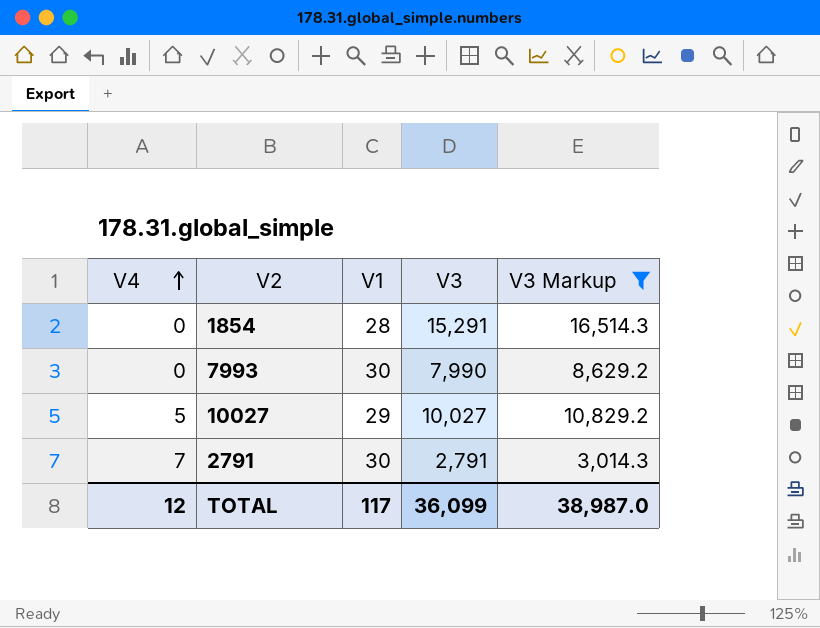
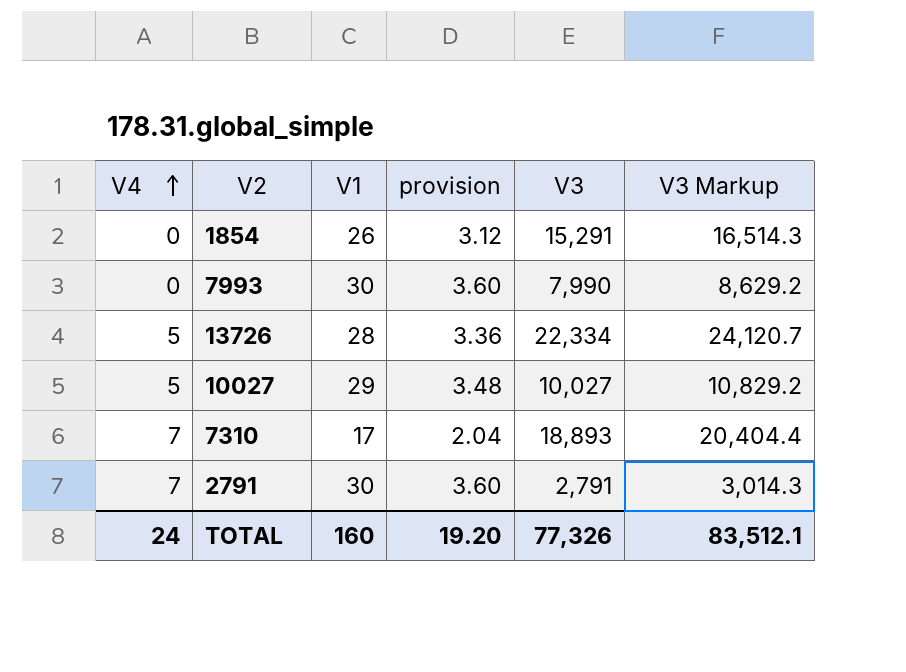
filter: V3 Markup <= 16,514.3 -> none
column provision | formula: none -> [V1] * 0.12
1854 | V1: 28 -> 26
TOTAL | V4: 12 -> 24
TOTAL | V1: 117 -> 160
TOTAL | V3: 36,099 -> 77,326
TOTAL | V3 Markup: 38,987.0 -> 83,512.1

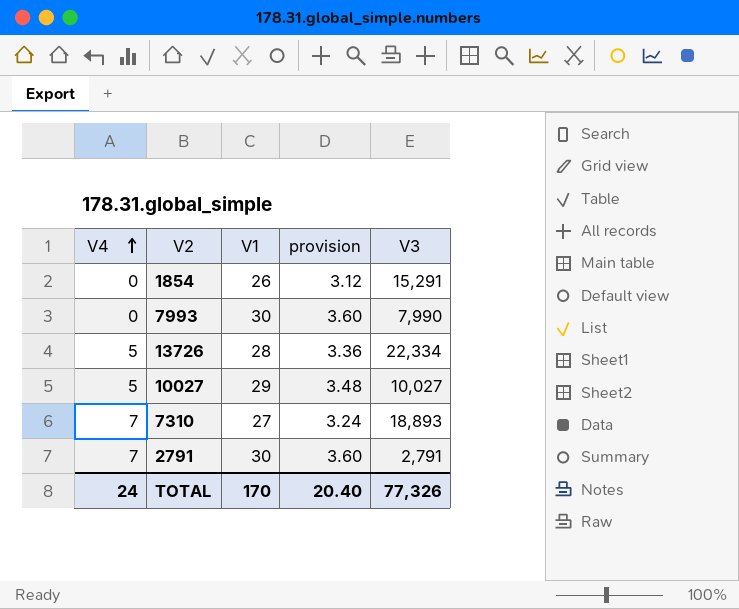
column V3 Markup | formula: [V3] * 1.08 -> none
7310 | V1: 17 -> 27
7310 | provision: 2.04 -> 3.24
TOTAL | V1: 160 -> 170
TOTAL | provision: 19.20 -> 20.40

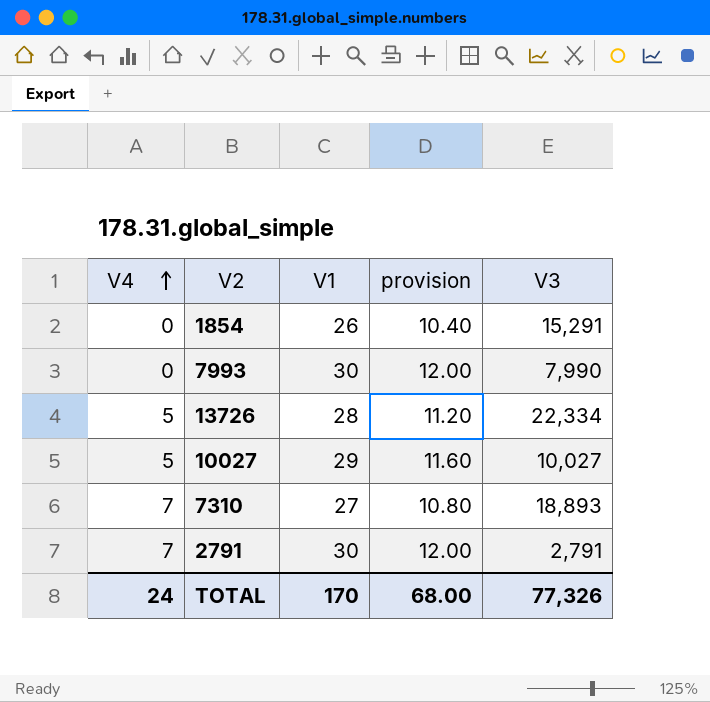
column provision | formula: [V1] * 0.12 -> [V1] * 0.4
TOTAL | provision: 20.40 -> 68.00

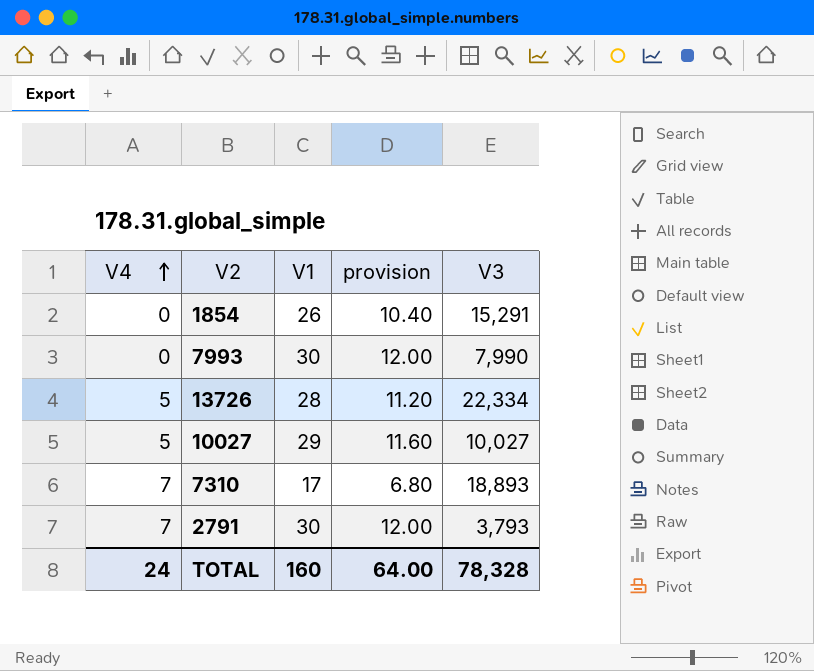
7310 | V1: 27 -> 17
7310 | provision: 10.80 -> 6.80
2791 | V3: 2,791 -> 3,793
TOTAL | V1: 170 -> 160
TOTAL | provision: 68.00 -> 64.00
TOTAL | V3: 77,326 -> 78,328

